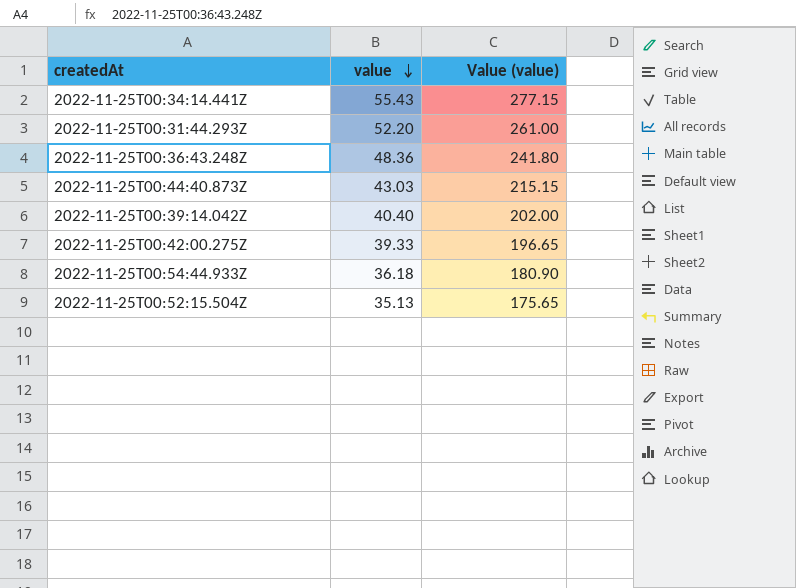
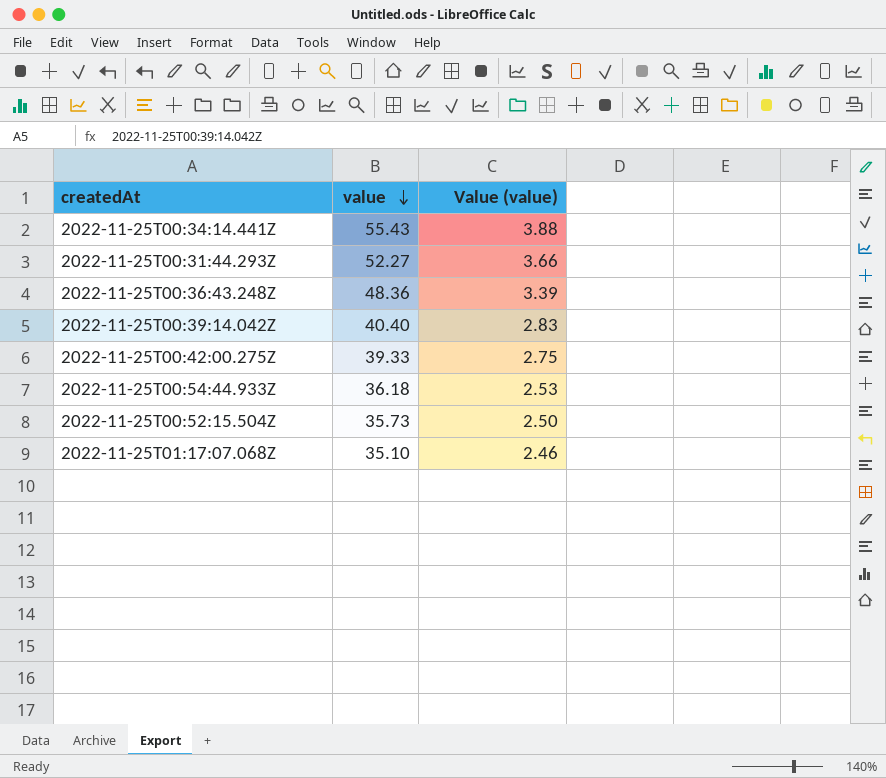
column Value (value) | formula: [value] * 5 -> [value] * 0.07
row 2022-11-25T00:44:40.873Z: 43.03 | 215.15 -> none
2022-11-25T00:31:44.293Z | value: 52.20 -> 52.27
2022-11-25T00:52:15.504Z | value: 35.13 -> 35.73
row 2022-11-25T01:17:07.068Z: none -> 35.10 | 2.46

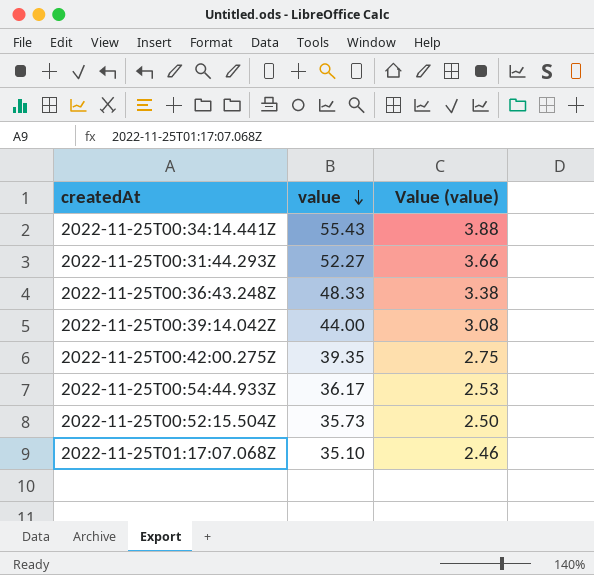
2022-11-25T00:36:43.248Z | value: 48.36 -> 48.33
2022-11-25T00:36:43.248Z | Value (value): 3.39 -> 3.38
2022-11-25T00:39:14.042Z | value: 40.40 -> 44.00
2022-11-25T00:39:14.042Z | Value (value): 2.83 -> 3.08
2022-11-25T00:42:00.275Z | value: 39.33 -> 39.35
2022-11-25T00:54:44.933Z | value: 36.18 -> 36.17

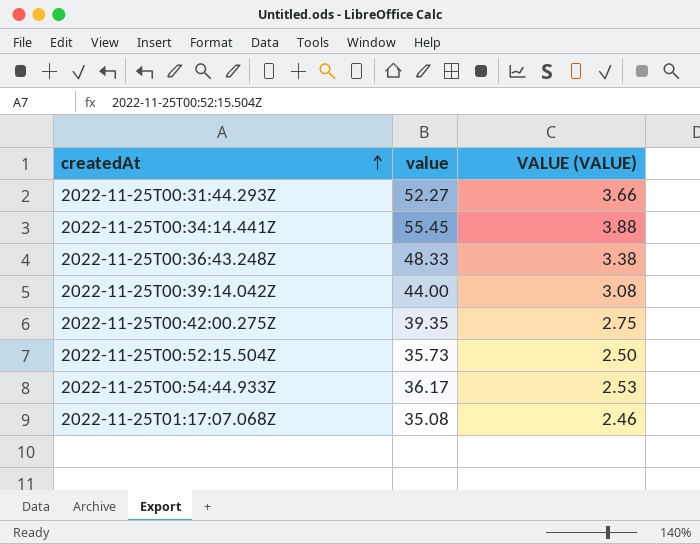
row order: value descending -> createdAt ascending
column name: Value (value) -> VALUE (VALUE)
2022-11-25T00:34:14.441Z | value: 55.43 -> 55.45
2022-11-25T01:17:07.068Z | value: 35.10 -> 35.08

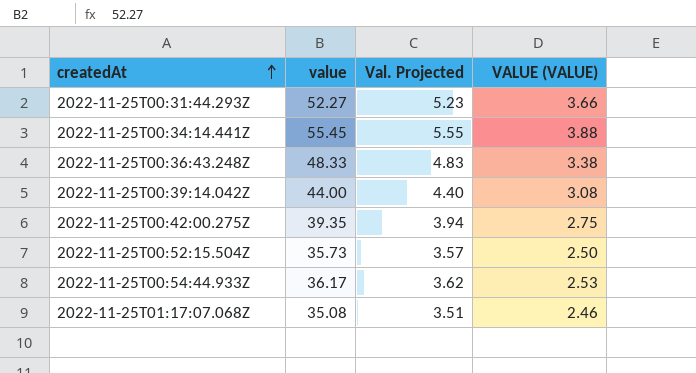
column Val. Projected | formula: none -> [value] * 0.1

